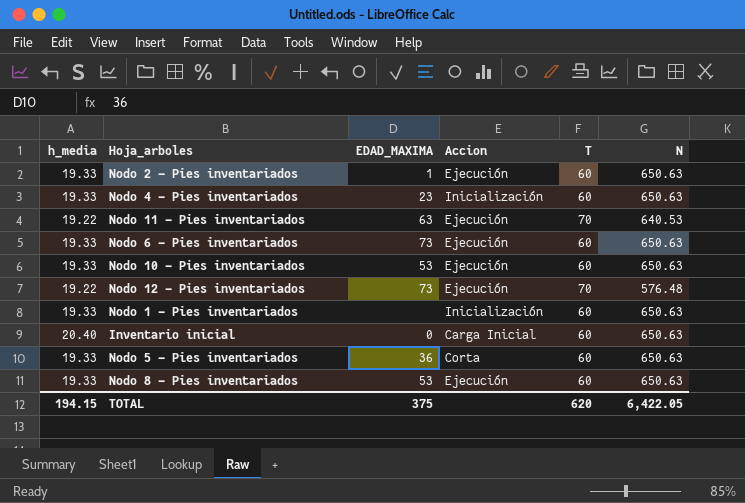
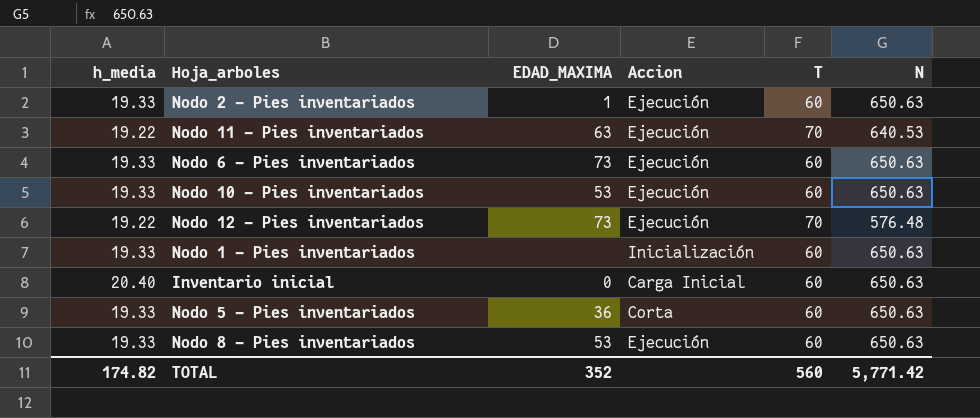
row Nodo 4 - Pies inventariados: 19.33 | 23 | Inicialización | 60 | 650.63 -> none
TOTAL | h_media: 194.15 -> 174.82
TOTAL | EDAD_MAXIMA: 375 -> 352
TOTAL | T: 620 -> 560
TOTAL | N: 6,422.05 -> 5,771.42

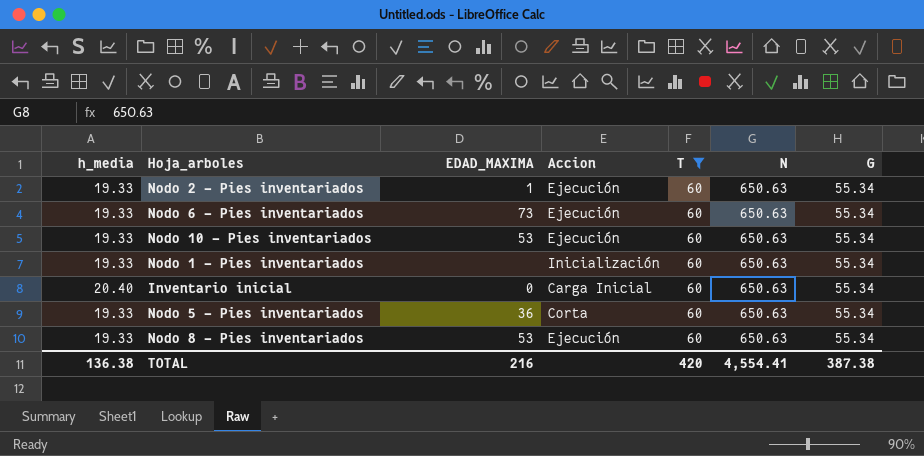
filter: none -> T = 60
column G | position: none -> 7
TOTAL | h_media: 174.82 -> 136.38
TOTAL | EDAD_MAXIMA: 352 -> 216
TOTAL | T: 560 -> 420
TOTAL | N: 5,771.42 -> 4,554.41

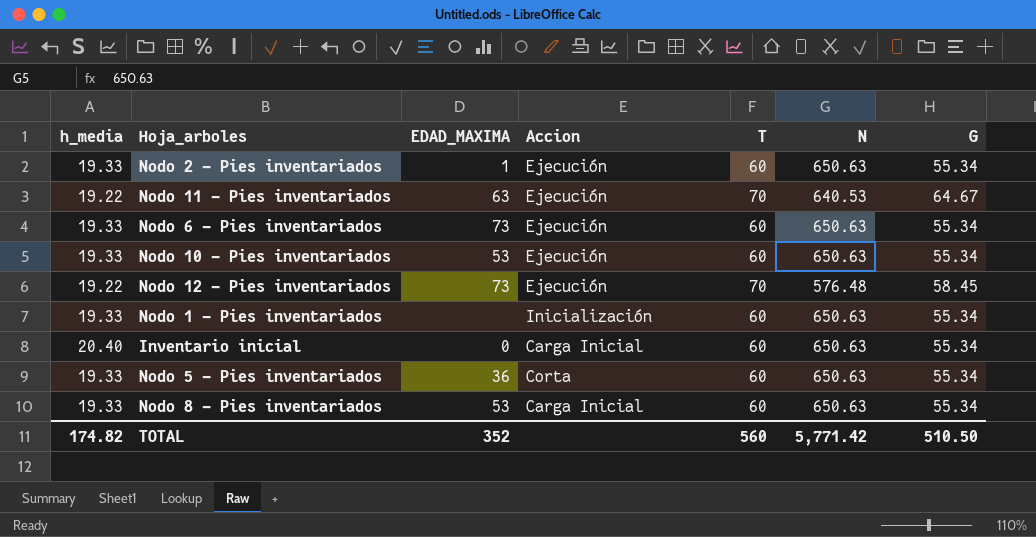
filter: T = 60 -> none
Nodo 8 - Pies inventariados | Accion: Ejecución -> Carga Inicial
TOTAL | h_media: 136.38 -> 174.82
TOTAL | EDAD_MAXIMA: 216 -> 352
TOTAL | T: 420 -> 560
TOTAL | N: 4,554.41 -> 5,771.42
TOTAL | G: 387.38 -> 510.50

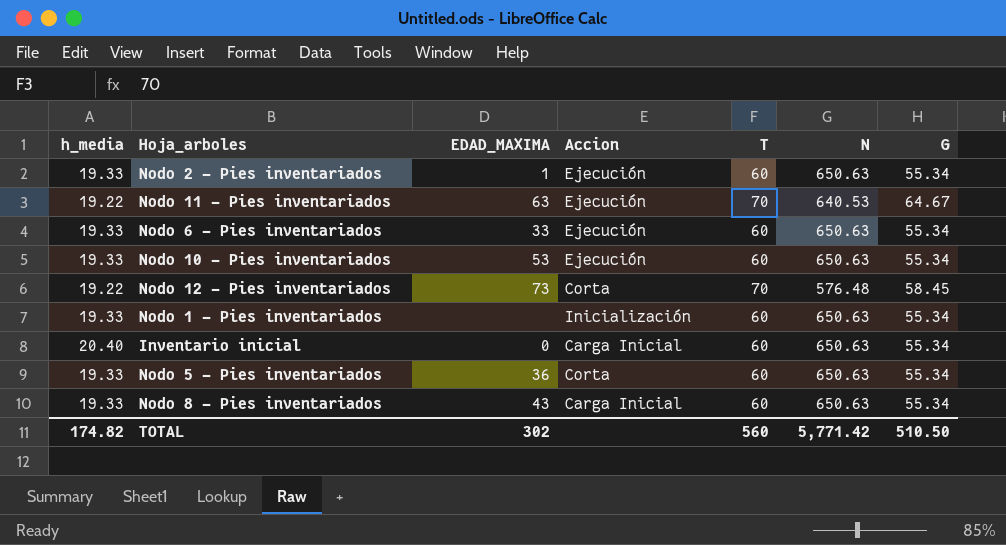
Nodo 6 - Pies inventariados | EDAD_MAXIMA: 73 -> 33
Nodo 12 - Pies inventariados | Accion: Ejecución -> Corta
Nodo 8 - Pies inventariados | EDAD_MAXIMA: 53 -> 43
TOTAL | EDAD_MAXIMA: 352 -> 302

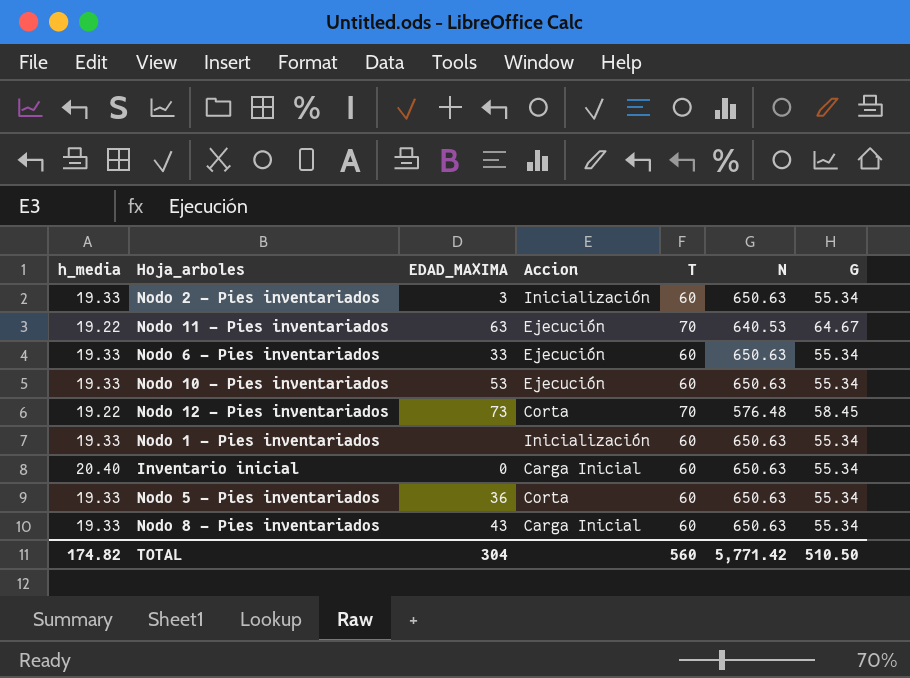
Nodo 2 - Pies inventariados | EDAD_MAXIMA: 1 -> 3
Nodo 2 - Pies inventariados | Accion: Ejecución -> Inicialización
TOTAL | EDAD_MAXIMA: 302 -> 304

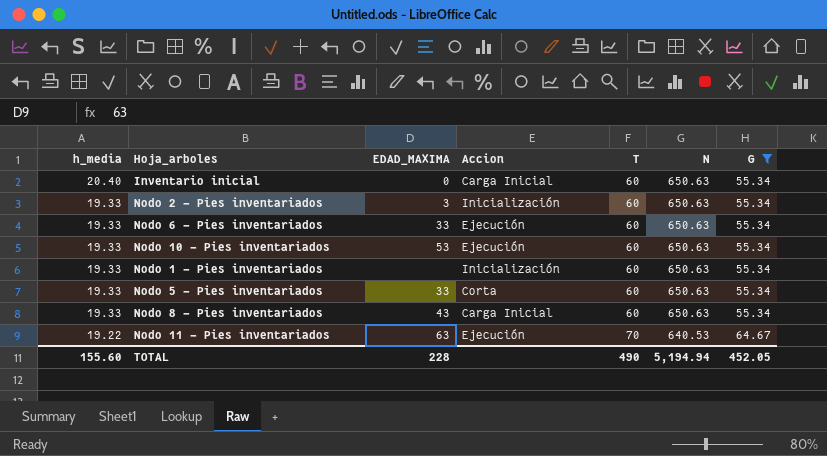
filter: none -> G != 58.45
row order: none -> h_media descending
Nodo 5 - Pies inventariados | EDAD_MAXIMA: 36 -> 33
TOTAL | h_media: 174.82 -> 155.60
TOTAL | EDAD_MAXIMA: 304 -> 228
TOTAL | T: 560 -> 490
TOTAL | N: 5,771.42 -> 5,194.94
TOTAL | G: 510.50 -> 452.05

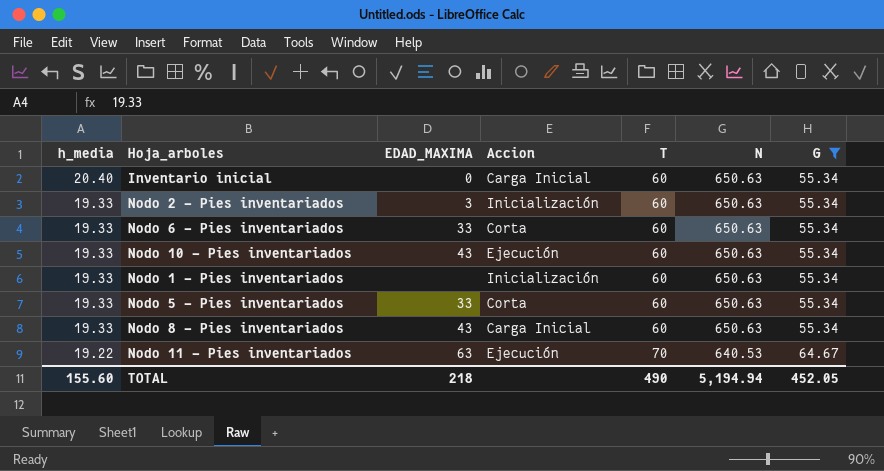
Nodo 6 - Pies inventariados | Accion: Ejecución -> Corta
Nodo 10 - Pies inventariados | EDAD_MAXIMA: 53 -> 43
TOTAL | EDAD_MAXIMA: 228 -> 218

